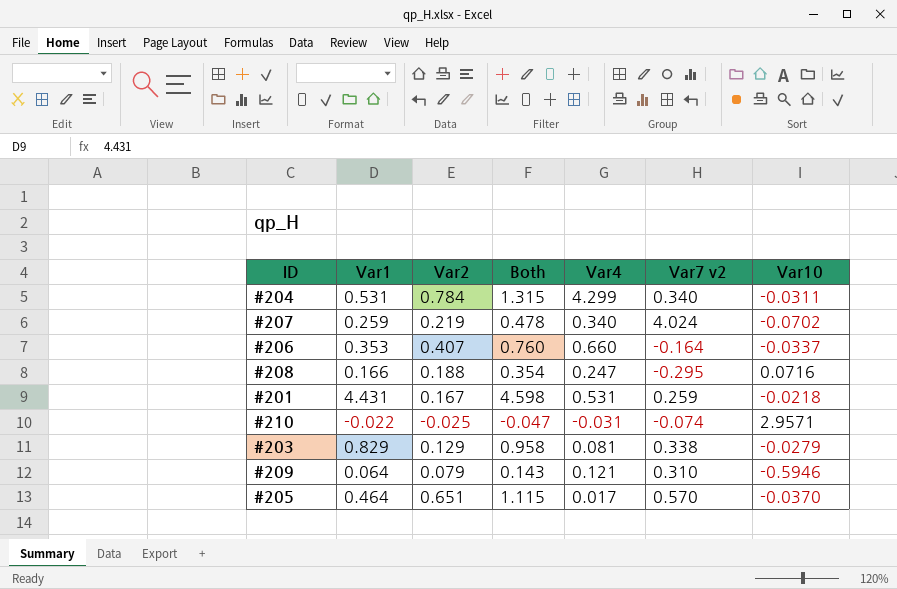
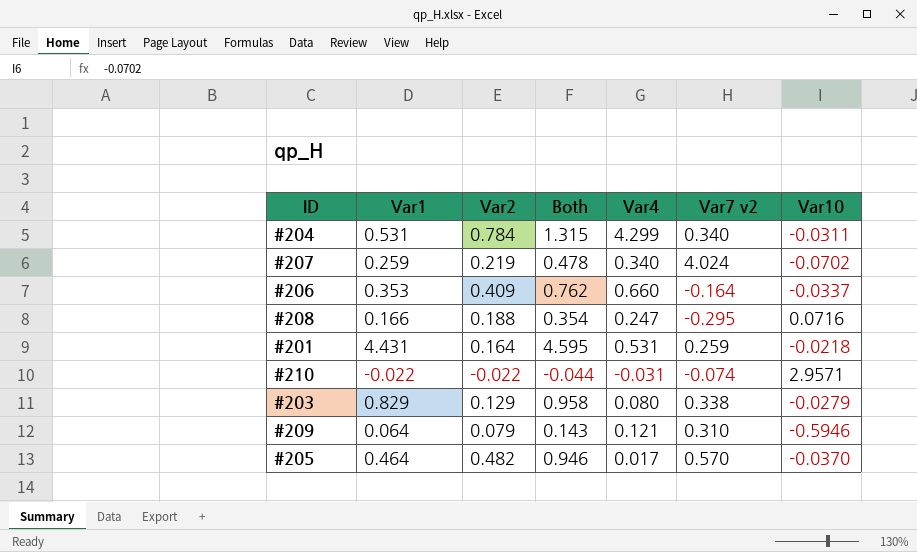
#206 | Var2: 0.407 -> 0.409
#206 | Both: 0.760 -> 0.762
#201 | Var2: 0.167 -> 0.164
#201 | Both: 4.598 -> 4.595
#210 | Var2: -0.025 -> -0.022
#210 | Both: -0.047 -> -0.044
#203 | Var4: 0.081 -> 0.080
#205 | Var2: 0.651 -> 0.482
#205 | Both: 1.115 -> 0.946

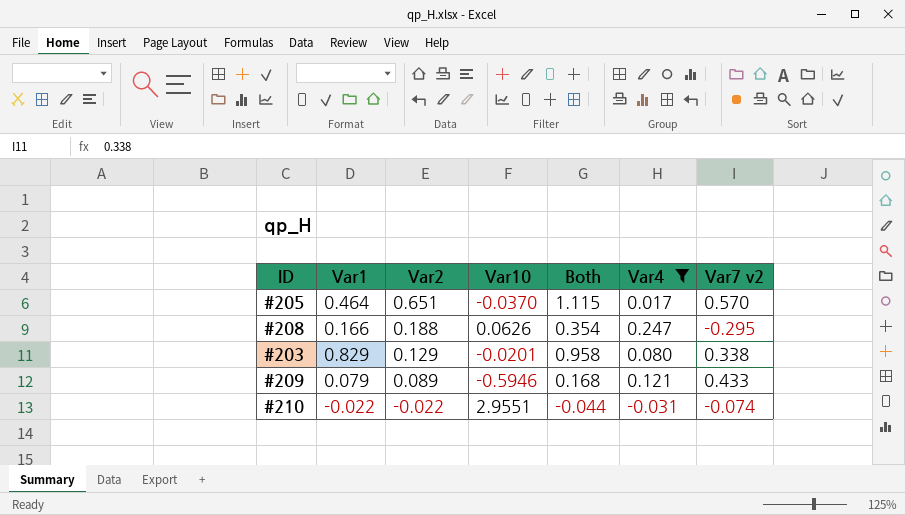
filter: none -> Var4 <= 0.247
row order: none -> Var2 descending
column Var10 | position: 7 -> 4
#205 | Var2: 0.482 -> 0.651
#205 | Both: 0.946 -> 1.115
#208 | Var10: 0.0716 -> 0.0626
#203 | Var10: -0.0279 -> -0.0201
#209 | Var1: 0.064 -> 0.079
#209 | Var2: 0.079 -> 0.089
#209 | Both: 0.143 -> 0.168
#209 | Var7 v2: 0.310 -> 0.433
#210 | Var10: 2.9571 -> 2.9551

